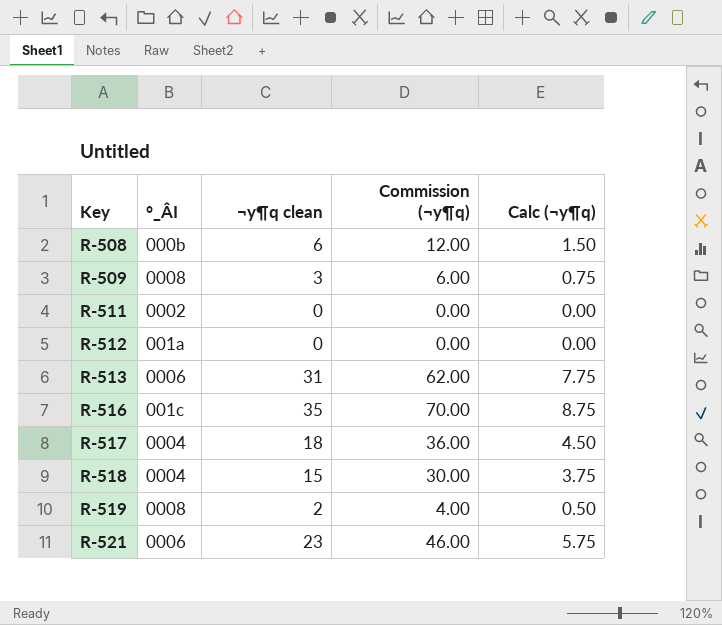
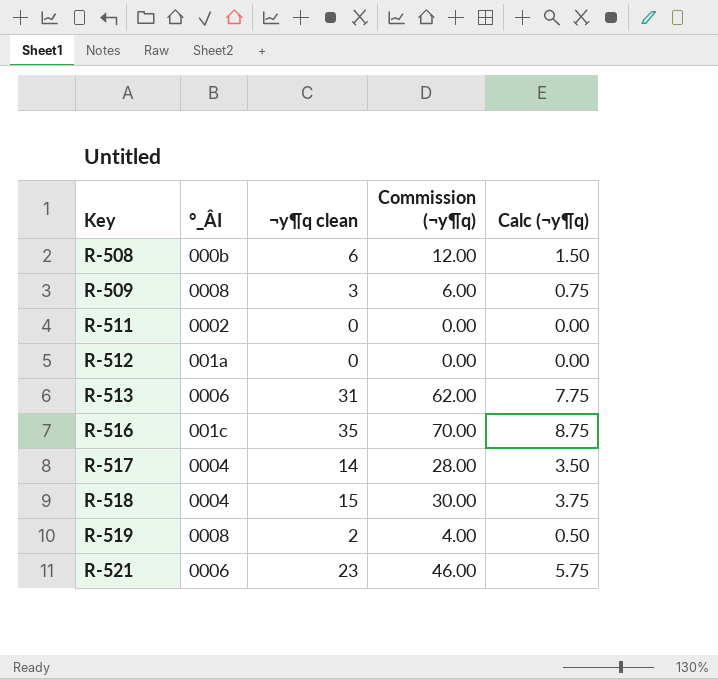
R-517 | ¬y¶q clean: 18 -> 14
R-517 | Commission (¬y¶q): 36.00 -> 28.00
R-517 | Calc (¬y¶q): 4.50 -> 3.50

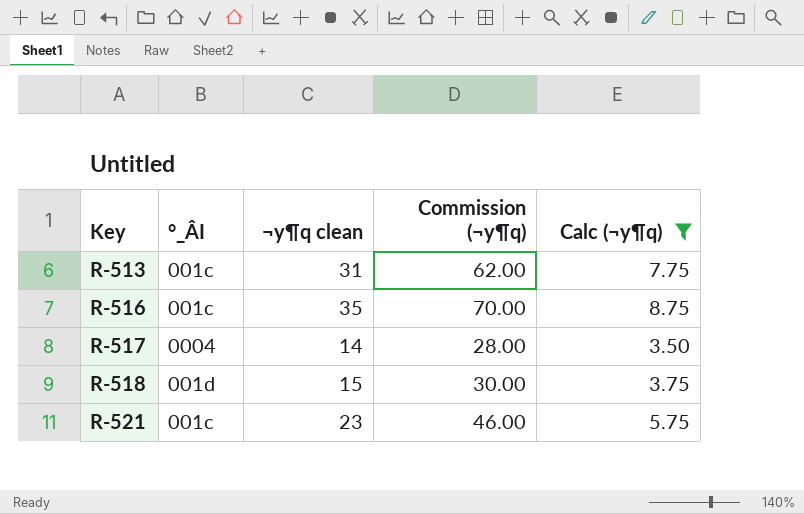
filter: none -> Calc (¬y¶q) >= 3.50
R-513 | °_ÂI: 0006 -> 001c
R-518 | °_ÂI: 0004 -> 001d
R-521 | °_ÂI: 0006 -> 001c

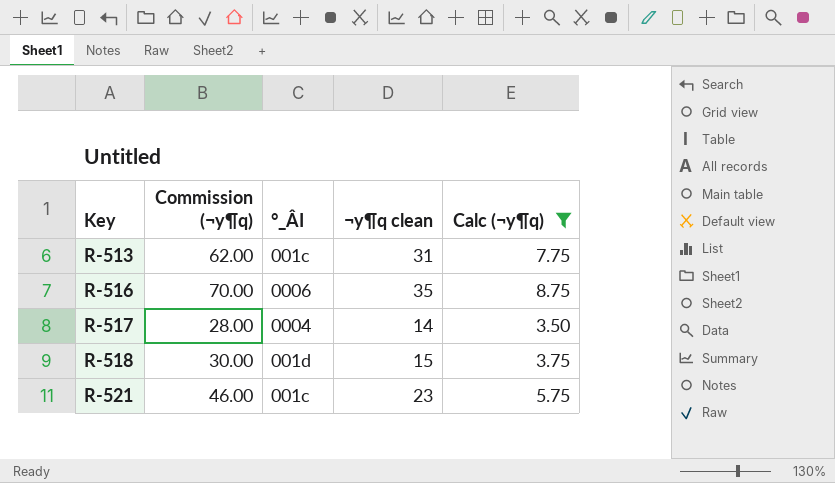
column Commission (¬y¶q) | position: 4 -> 2
R-516 | °_ÂI: 001c -> 0006

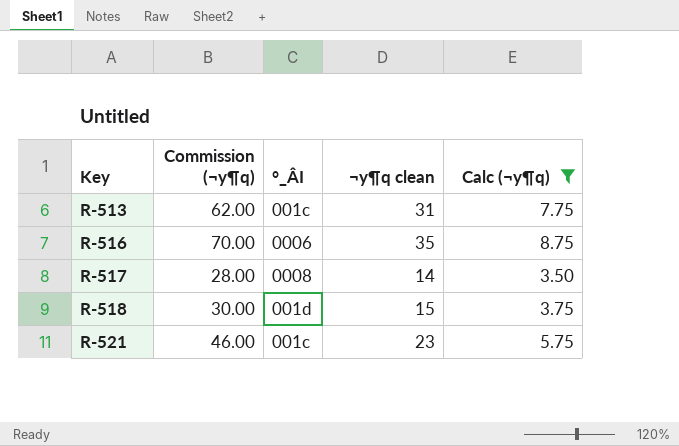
R-517 | °_ÂI: 0004 -> 0008

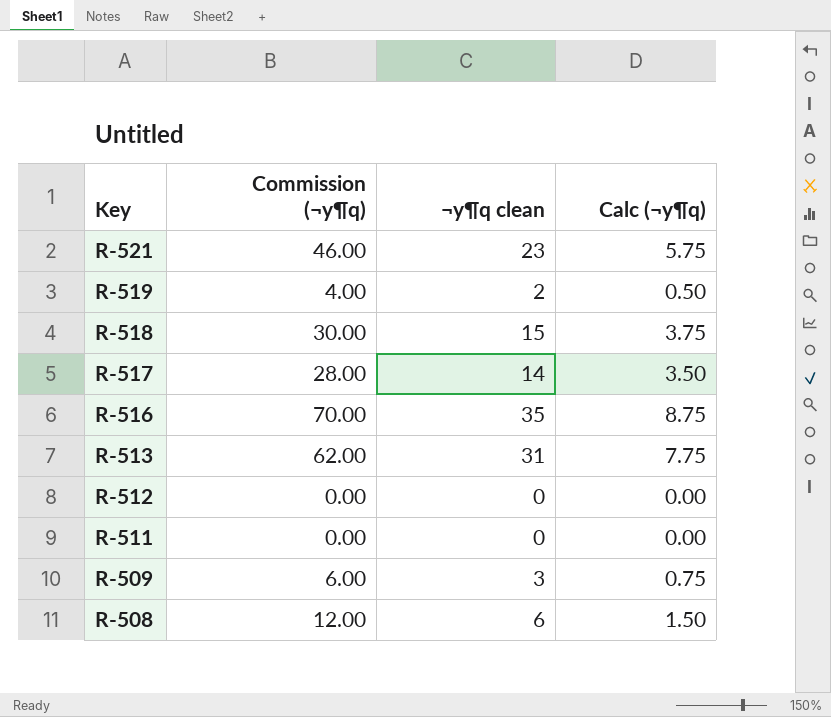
filter: Calc (¬y¶q) >= 3.50 -> none
row order: Key ascending -> Key descending
column °_ÂI | position: 3 -> none

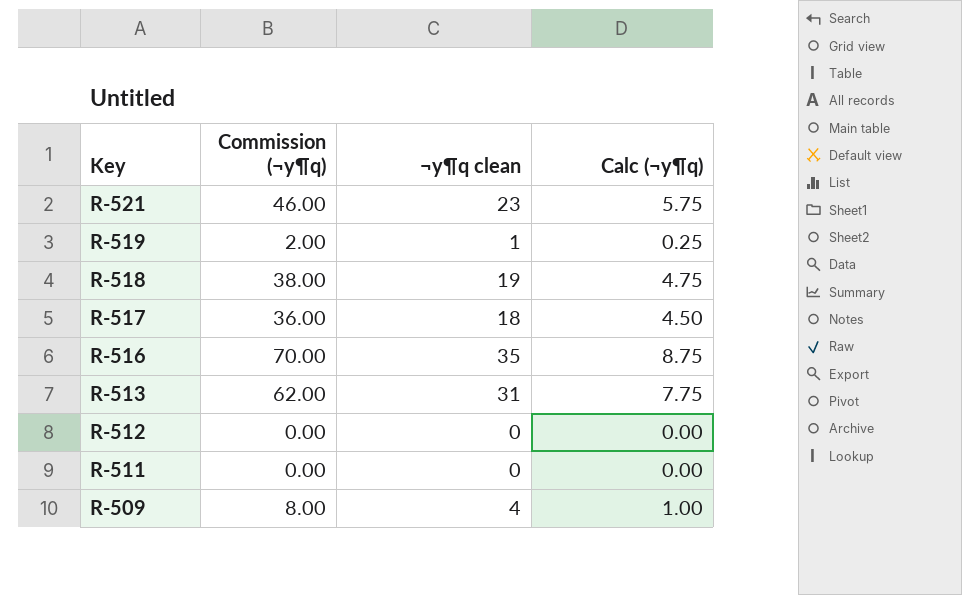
row R-508: 12.00 | 6 | 1.50 -> none
R-519 | Commission (¬y¶q): 4.00 -> 2.00
R-519 | ¬y¶q clean: 2 -> 1
R-519 | Calc (¬y¶q): 0.50 -> 0.25
R-518 | Commission (¬y¶q): 30.00 -> 38.00
R-518 | ¬y¶q clean: 15 -> 19
R-518 | Calc (¬y¶q): 3.75 -> 4.75
R-517 | Commission (¬y¶q): 28.00 -> 36.00
R-517 | ¬y¶q clean: 14 -> 18
R-517 | Calc (¬y¶q): 3.50 -> 4.50
R-509 | Commission (¬y¶q): 6.00 -> 8.00
R-509 | ¬y¶q clean: 3 -> 4
R-509 | Calc (¬y¶q): 0.75 -> 1.00

